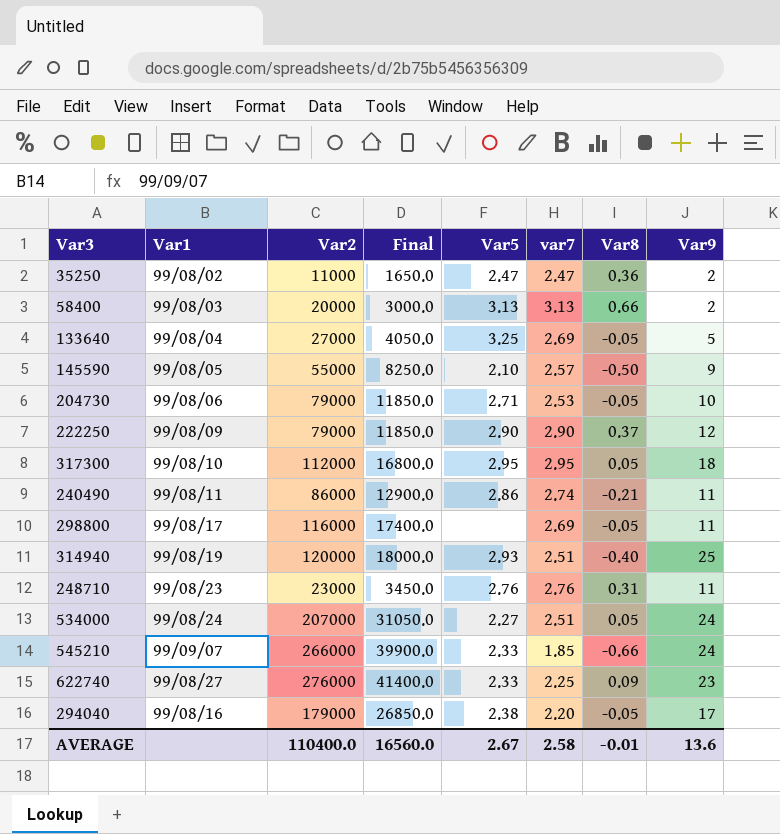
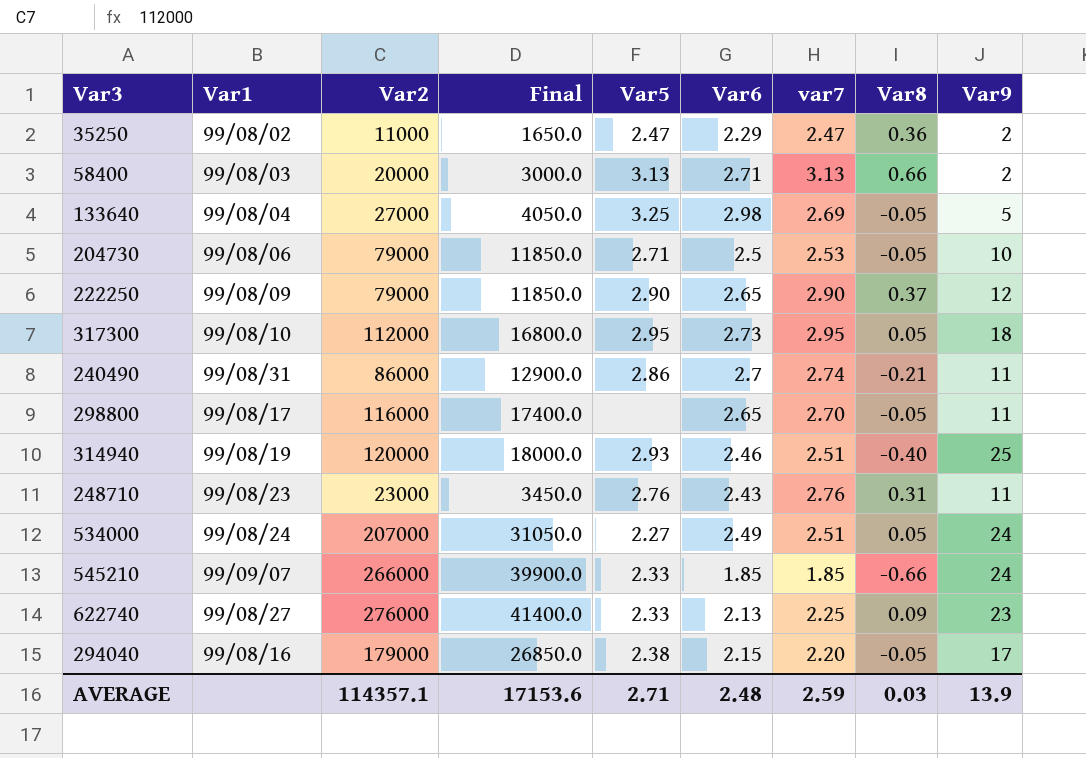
column Var6 | position: none -> 6
row 145590: 99/08/05 | 55000 | 8250.0 | 2.10 | 2.57 | -0.50 | 9 -> none
240490 | Var1: 99/08/11 -> 99/08/31
298800 | var7: 2.69 -> 2.70
AVERAGE | Var2: 110400.0 -> 114357.1
AVERAGE | Final: 16560.0 -> 17153.6
AVERAGE | Var5: 2.67 -> 2.71
AVERAGE | var7: 2.58 -> 2.59
AVERAGE | Var8: -0.01 -> 0.03
AVERAGE | Var9: 13.6 -> 13.9

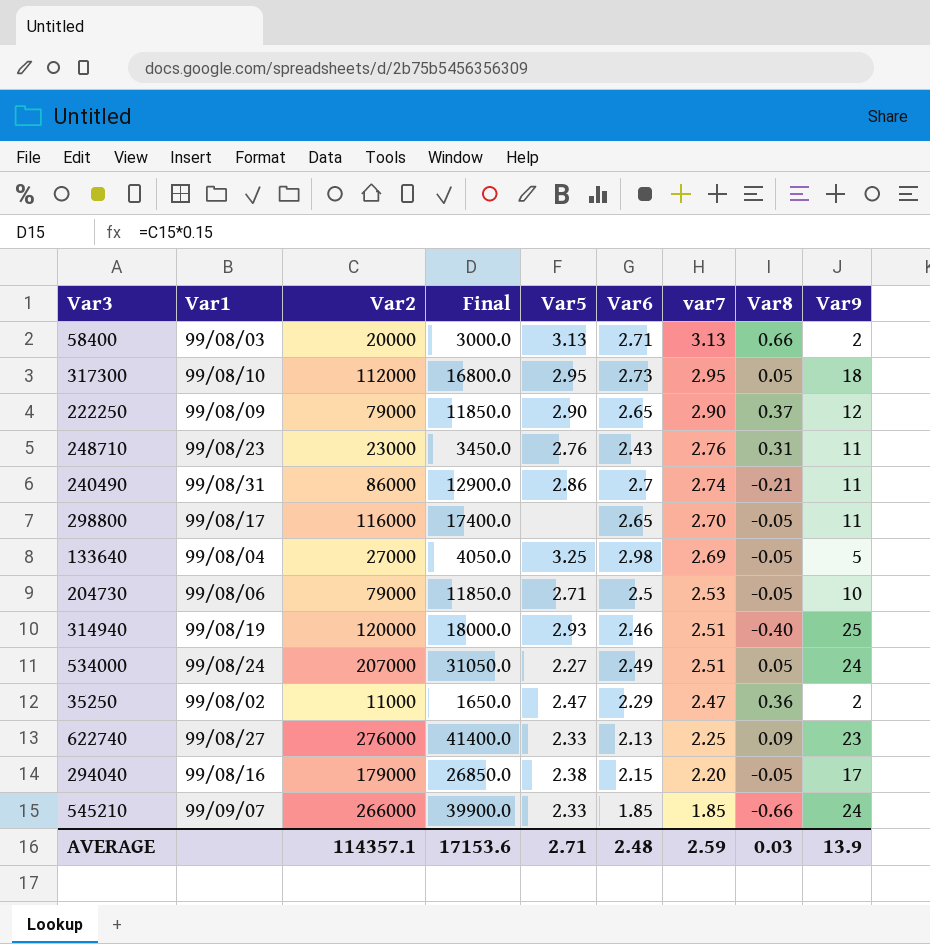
row order: none -> var7 descending

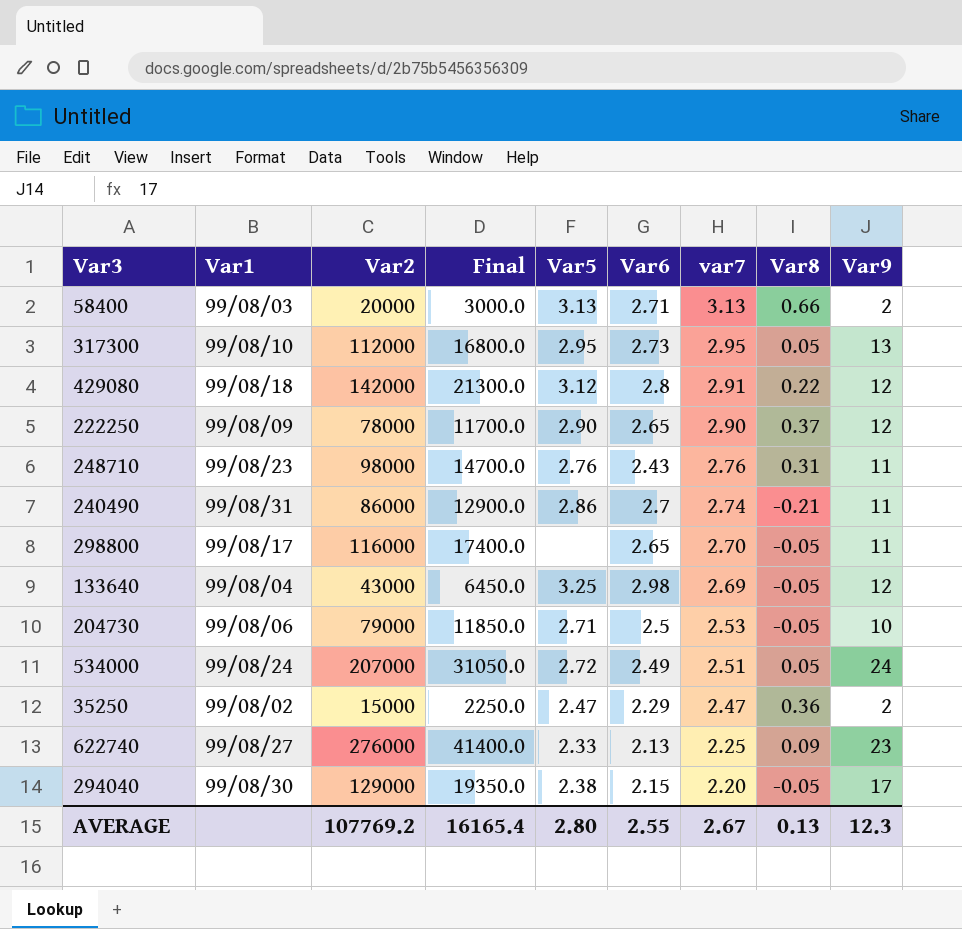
row 314940: 99/08/19 | 120000 | 18000.0 | 2.93 | 2.46 | 2.51 | -0.40 | 25 -> none
row 545210: 99/09/07 | 266000 | 39900.0 | 2.33 | 1.85 | 1.85 | -0.66 | 24 -> none
317300 | Var9: 18 -> 13
row 429080: none -> 99/08/18 | 142000 | 21300.0 | 3.12 | 2.8 | 2.91 | 0.22 | 12
222250 | Var2: 79000 -> 78000
222250 | Final: 11850.0 -> 11700.0
248710 | Var2: 23000 -> 98000
248710 | Final: 3450.0 -> 14700.0
133640 | Var2: 27000 -> 43000
133640 | Final: 4050.0 -> 6450.0
133640 | Var9: 5 -> 12
534000 | Var5: 2.27 -> 2.72
35250 | Var2: 11000 -> 15000
35250 | Final: 1650.0 -> 2250.0
294040 | Var1: 99/08/16 -> 99/08/30
294040 | Var2: 179000 -> 129000
294040 | Final: 26850.0 -> 19350.0
AVERAGE | Var2: 114357.1 -> 107769.2
AVERAGE | Final: 17153.6 -> 16165.4
AVERAGE | Var5: 2.71 -> 2.80
AVERAGE | Var6: 2.48 -> 2.55
AVERAGE | var7: 2.59 -> 2.67
AVERAGE | Var8: 0.03 -> 0.13
AVERAGE | Var9: 13.9 -> 12.3

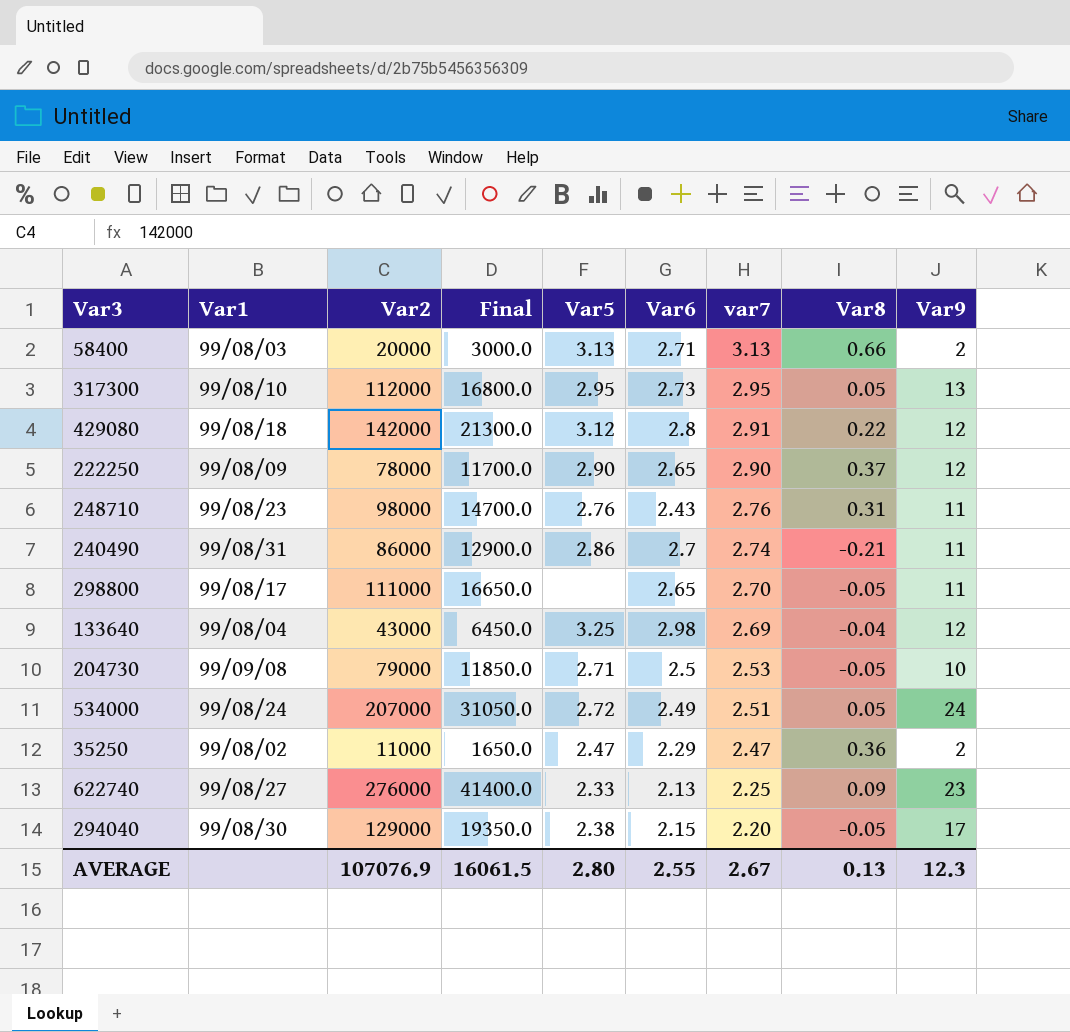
298800 | Var2: 116000 -> 111000
298800 | Final: 17400.0 -> 16650.0
133640 | Var8: -0.05 -> -0.04
204730 | Var1: 99/08/06 -> 99/09/08
35250 | Var2: 15000 -> 11000
35250 | Final: 2250.0 -> 1650.0
AVERAGE | Var2: 107769.2 -> 107076.9
AVERAGE | Final: 16165.4 -> 16061.5

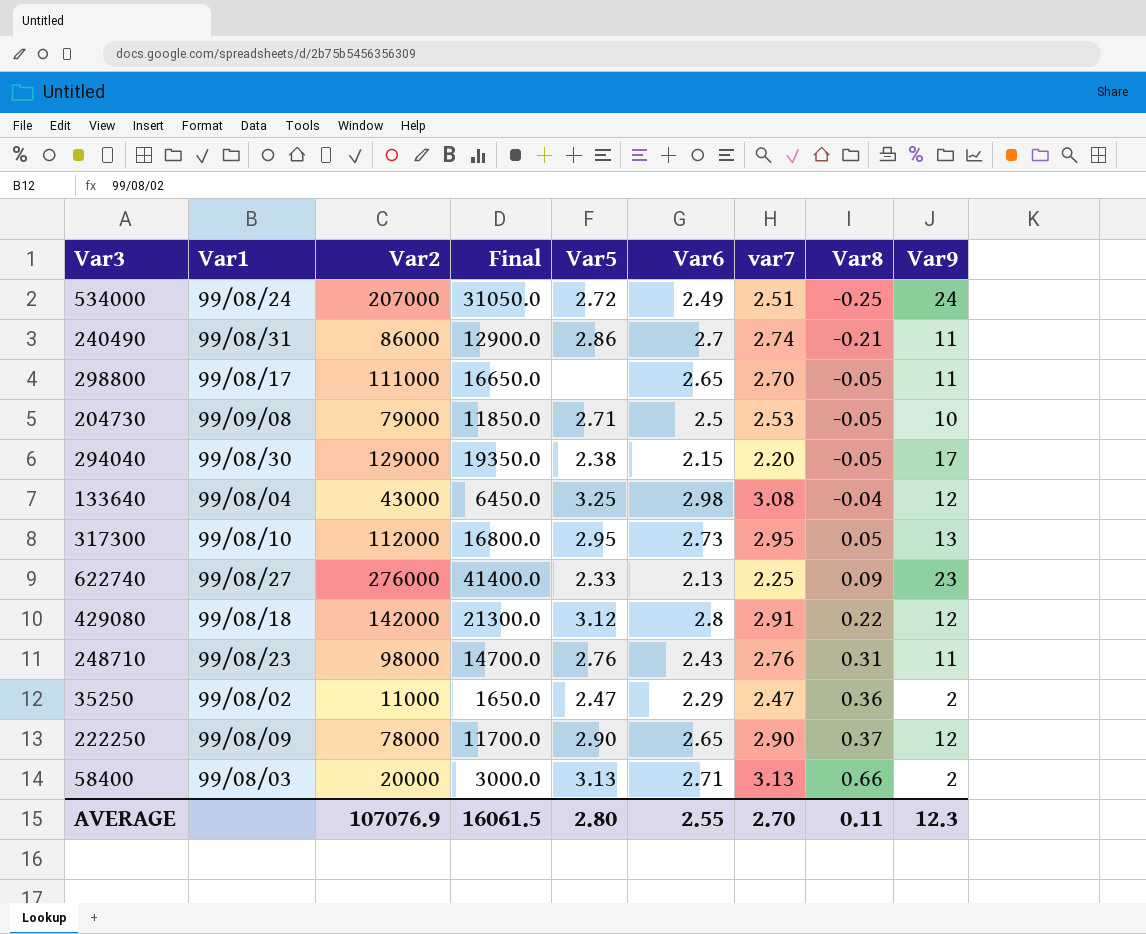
row order: var7 descending -> Var8 ascending
534000 | Var8: 0.05 -> -0.25
133640 | var7: 2.69 -> 3.08
AVERAGE | var7: 2.67 -> 2.70
AVERAGE | Var8: 0.13 -> 0.11

